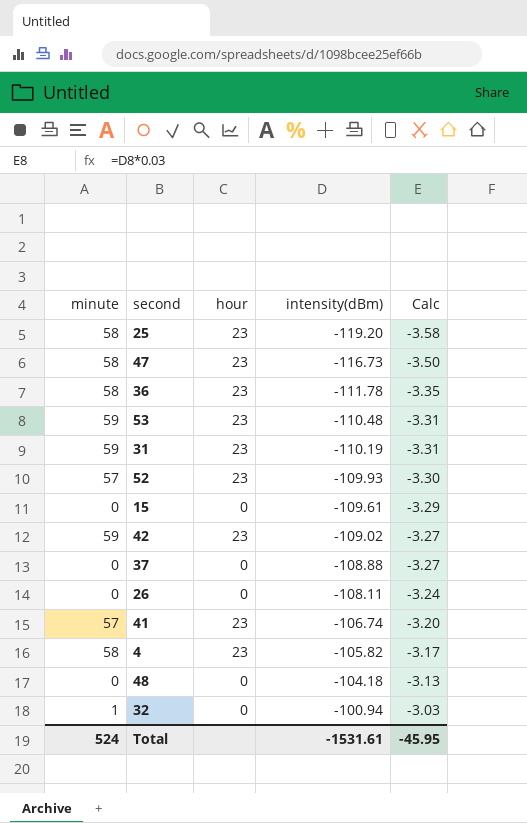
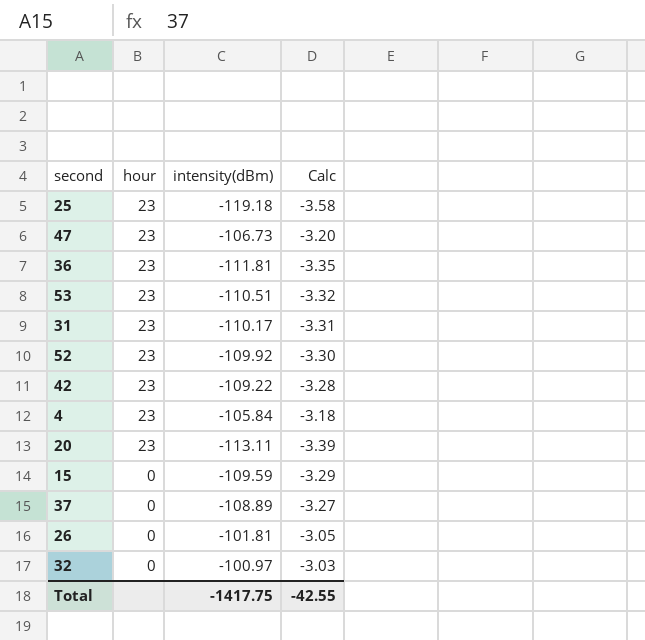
row order: intensity(dBm) ascending -> hour descending
column minute | position: 1 -> none
row 41: 57 | 23 | -106.74 | -3.20 -> none
row 48: 0 | 0 | -104.18 | -3.13 -> none
25 | intensity(dBm): -119.20 -> -119.18
47 | intensity(dBm): -116.73 -> -106.73
47 | Calc: -3.50 -> -3.20
36 | intensity(dBm): -111.78 -> -111.81
53 | intensity(dBm): -110.48 -> -110.51
53 | Calc: -3.31 -> -3.32
31 | intensity(dBm): -110.19 -> -110.17
52 | intensity(dBm): -109.93 -> -109.92
42 | intensity(dBm): -109.02 -> -109.22
42 | Calc: -3.27 -> -3.28
4 | intensity(dBm): -105.82 -> -105.84
4 | Calc: -3.17 -> -3.18
row 20: none -> 23 | -113.11 | -3.39
15 | intensity(dBm): -109.61 -> -109.59
37 | intensity(dBm): -108.88 -> -108.89
26 | intensity(dBm): -108.11 -> -101.81
26 | Calc: -3.24 -> -3.05
32 | intensity(dBm): -100.94 -> -100.97
Total | intensity(dBm): -1531.61 -> -1417.75
Total | Calc: -45.95 -> -42.55

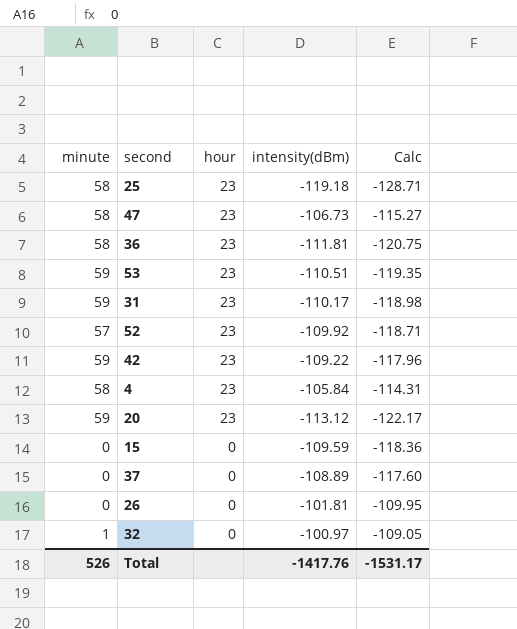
column minute | position: none -> 1
column Calc | formula: [intensity(dBm)] * 0.03 -> [intensity(dBm)] * 1.08
20 | intensity(dBm): -113.11 -> -113.12
Total | intensity(dBm): -1417.75 -> -1417.76
Total | Calc: -42.55 -> -1531.17

